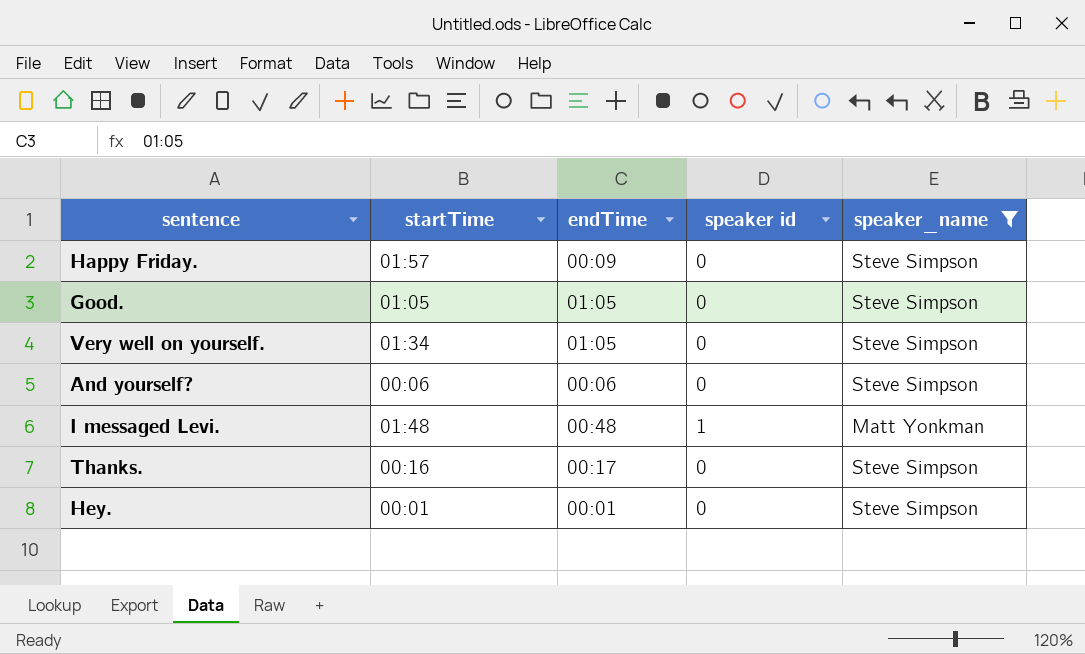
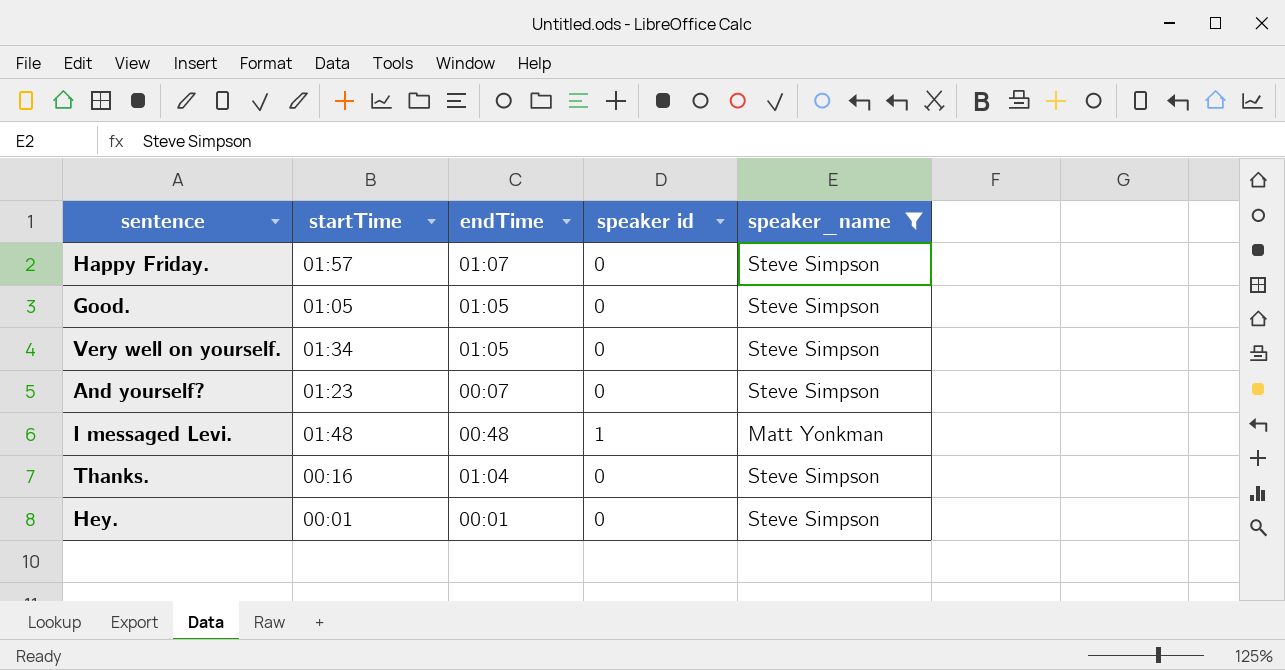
Happy Friday. | endTime: 00:09 -> 01:07
And yourself? | startTime: 00:06 -> 01:23
And yourself? | endTime: 00:06 -> 00:07
Thanks. | endTime: 00:17 -> 01:04

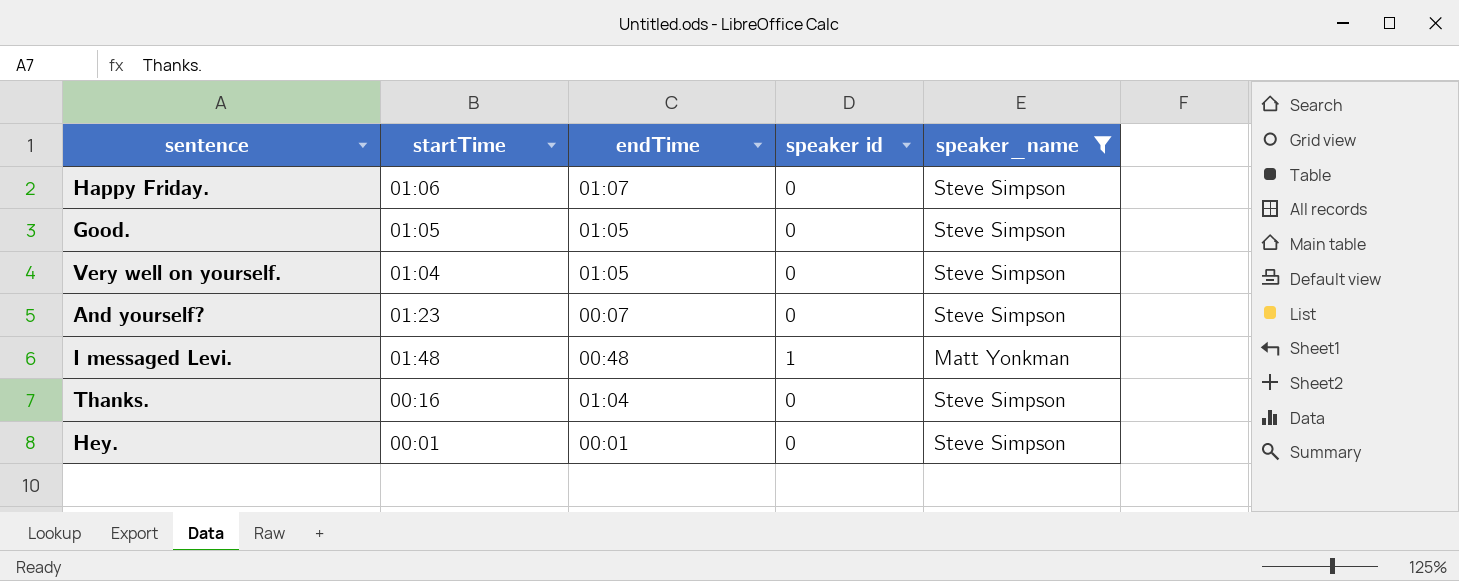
Happy Friday. | startTime: 01:57 -> 01:06
Very well on yourself. | startTime: 01:34 -> 01:04

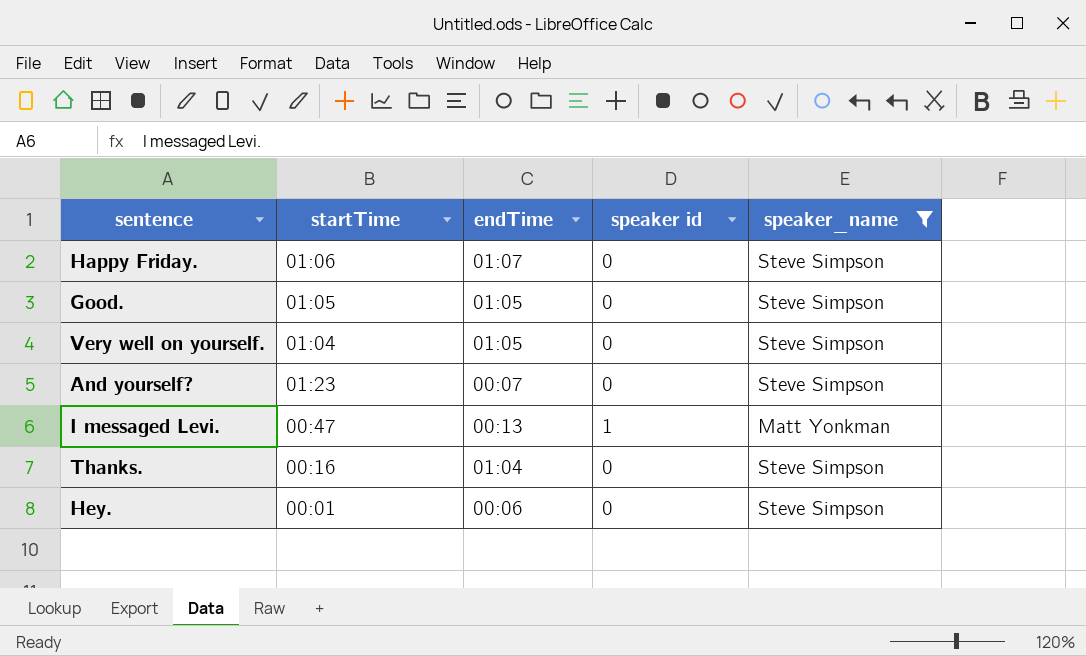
I messaged Levi. | startTime: 01:48 -> 00:47
I messaged Levi. | endTime: 00:48 -> 00:13
Hey. | endTime: 00:01 -> 00:06

